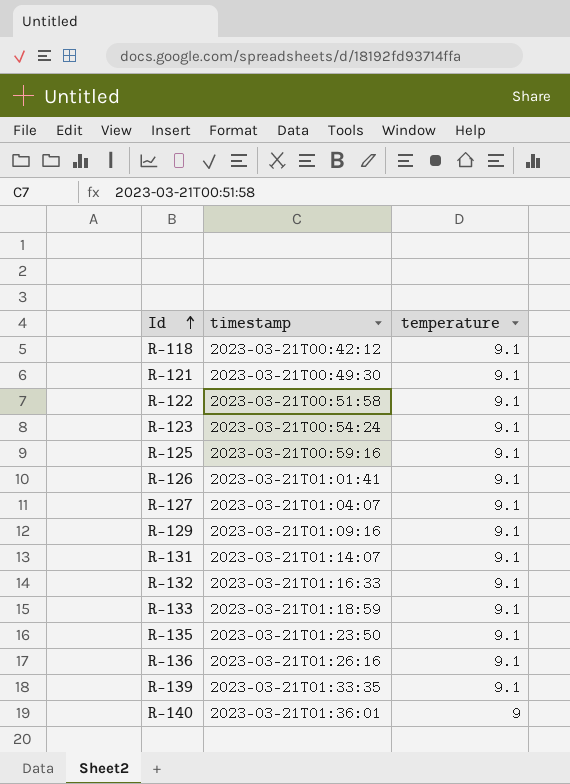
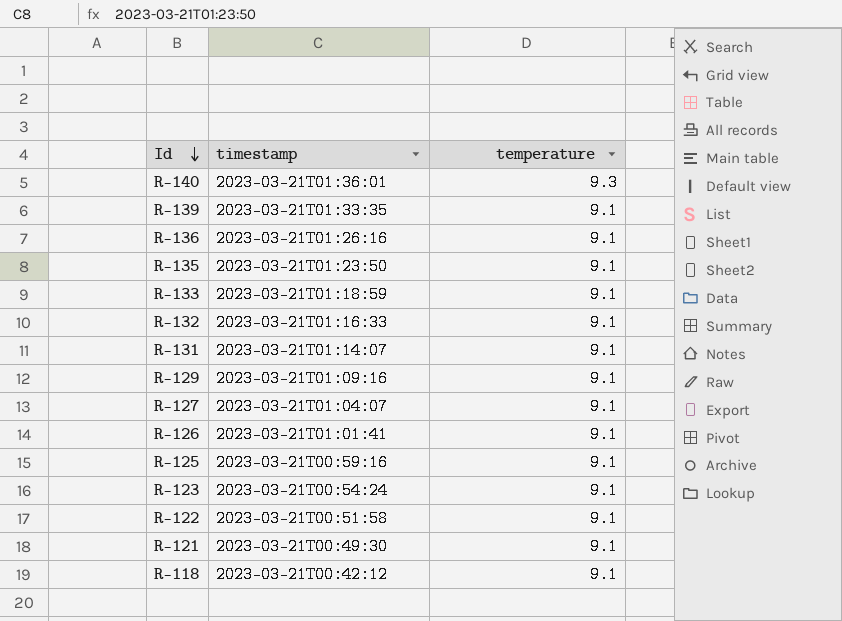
row order: Id ascending -> Id descending
R-140 | temperature: 9 -> 9.3

